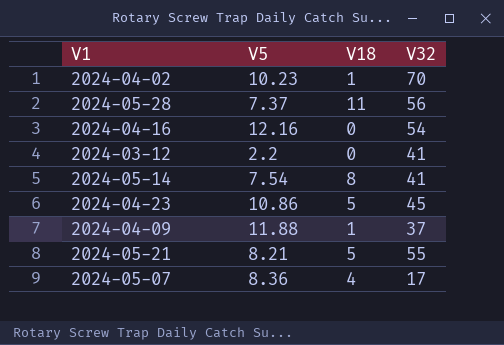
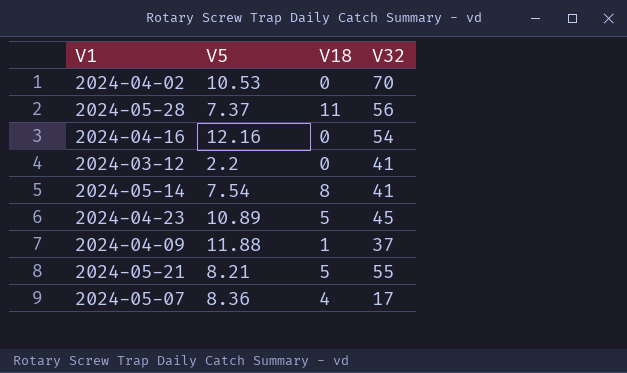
2024-04-02 | V5: 10.23 -> 10.53
2024-04-02 | V18: 1 -> 0
2024-04-23 | V5: 10.86 -> 10.89

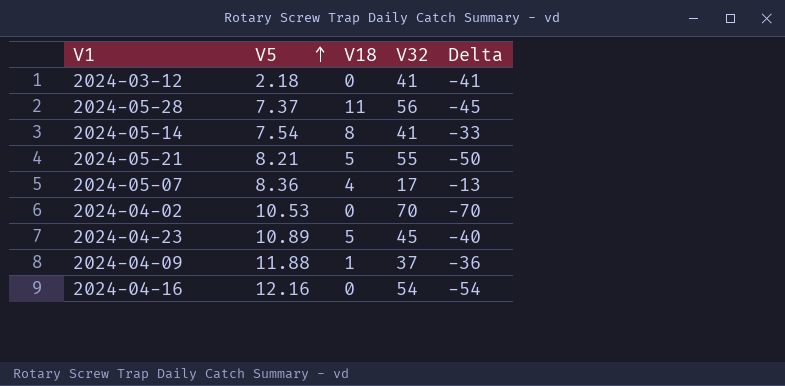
row order: none -> V5 ascending
column Delta | formula: none -> [V18] - [V32]
2024-03-12 | V5: 2.2 -> 2.18

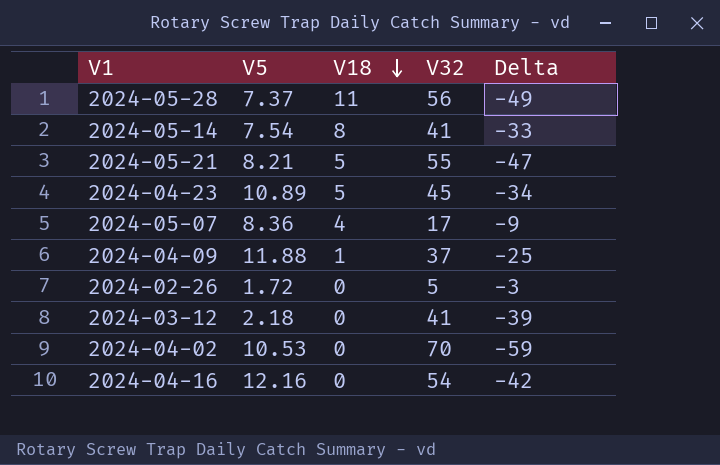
row order: V5 ascending -> V18 descending
column Delta | formula: [V18] - [V32] -> [V5] - [V32]
row 2024-02-26: none -> 1.72 | 0 | 5 | -3

